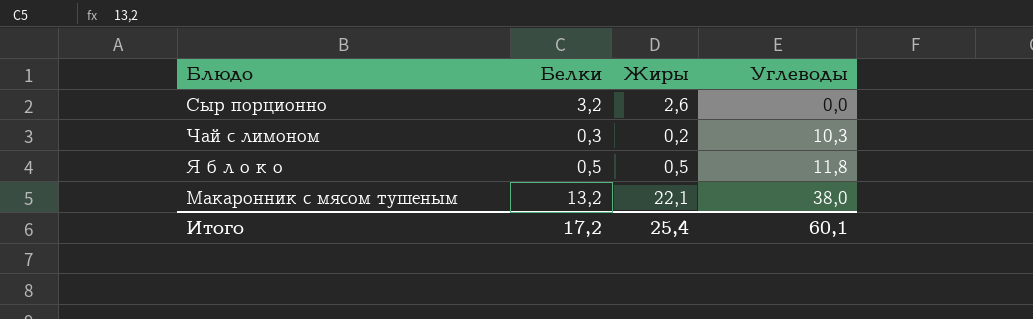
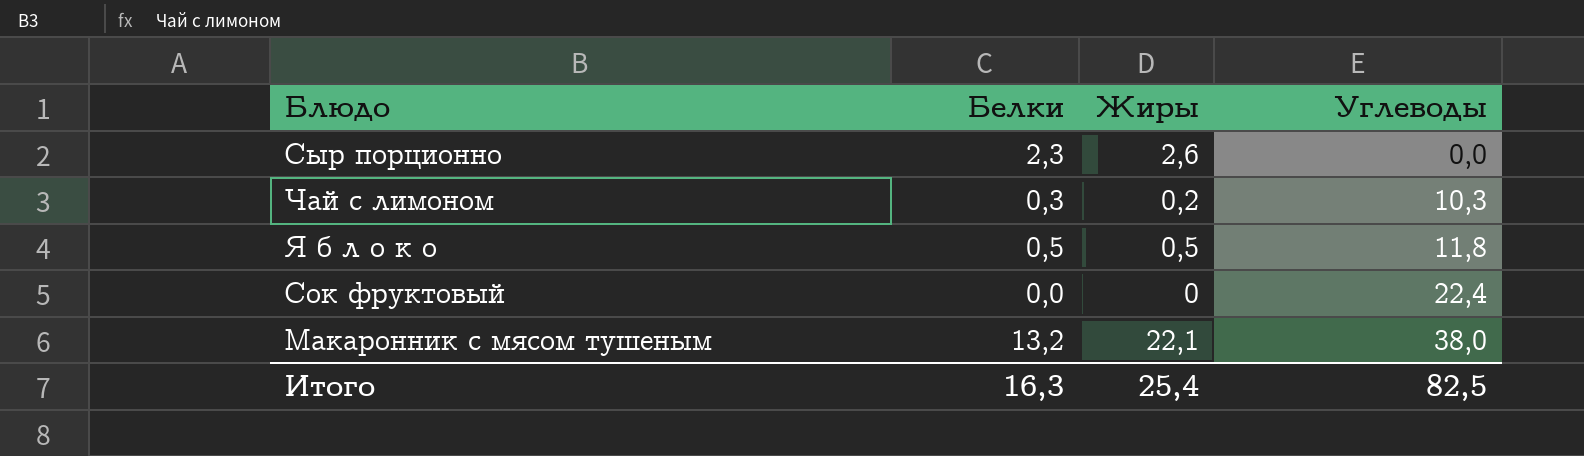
Сыр порционно | Белки: 3,2 -> 2,3
row Сок фруктовый: none -> 0,0 | 0 | 22,4
Итого | Белки: 17,2 -> 16,3
Итого | Углеводы: 60,1 -> 82,5

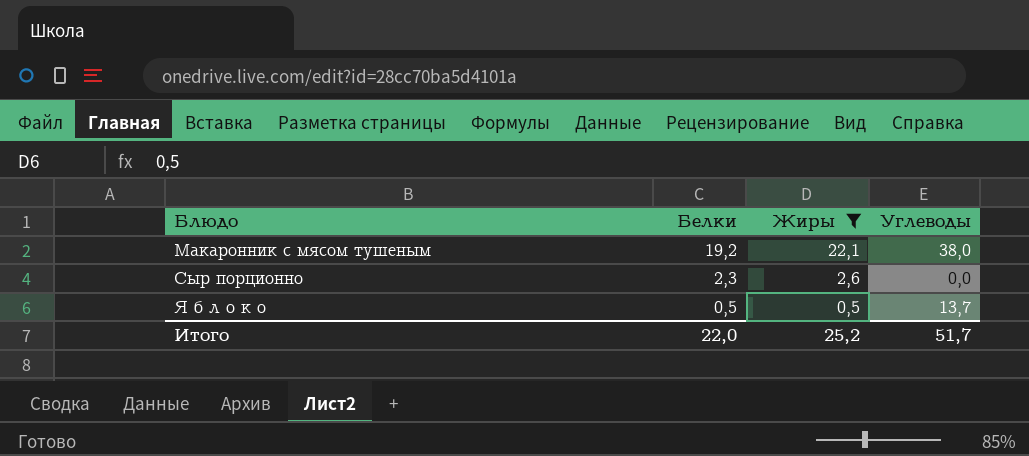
filter: none -> Жиры >= 0,5
row order: Углеводы ascending -> Блюдо ascending
Макаронник с мясом тушеным | Белки: 13,2 -> 19,2
Я б л о к о | Углеводы: 11,8 -> 13,7
Итого | Белки: 16,3 -> 22,0
Итого | Жиры: 25,4 -> 25,2
Итого | Углеводы: 82,5 -> 51,7

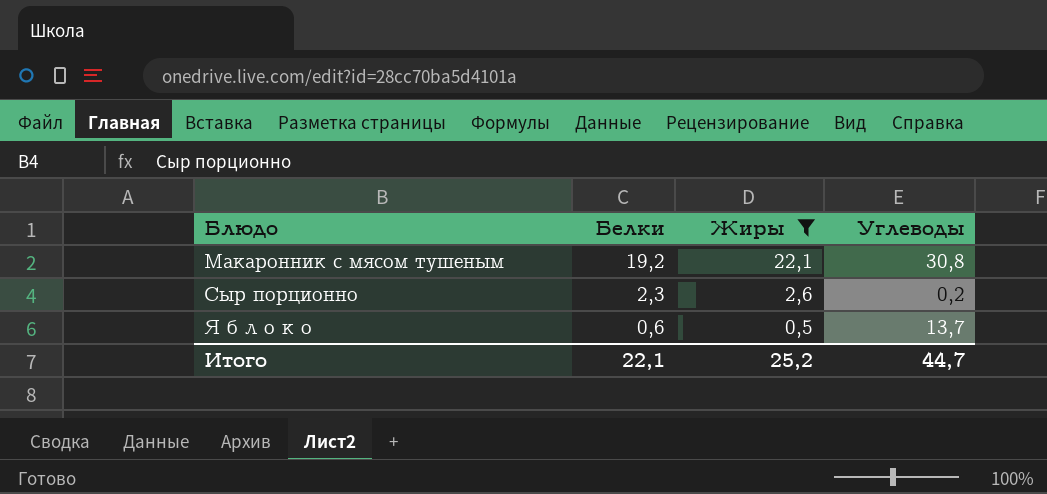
Макаронник с мясом тушеным | Углеводы: 38,0 -> 30,8
Сыр порционно | Углеводы: 0,0 -> 0,2
Я б л о к о | Белки: 0,5 -> 0,6
Итого | Белки: 22,0 -> 22,1
Итого | Углеводы: 51,7 -> 44,7

